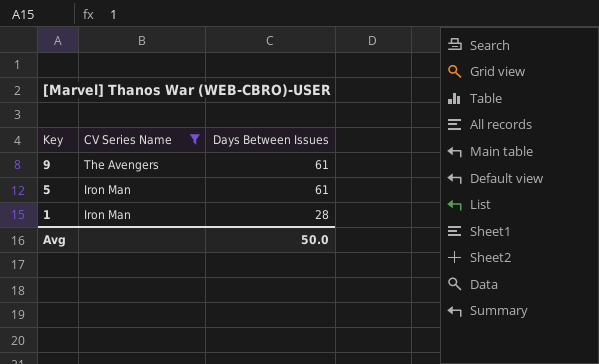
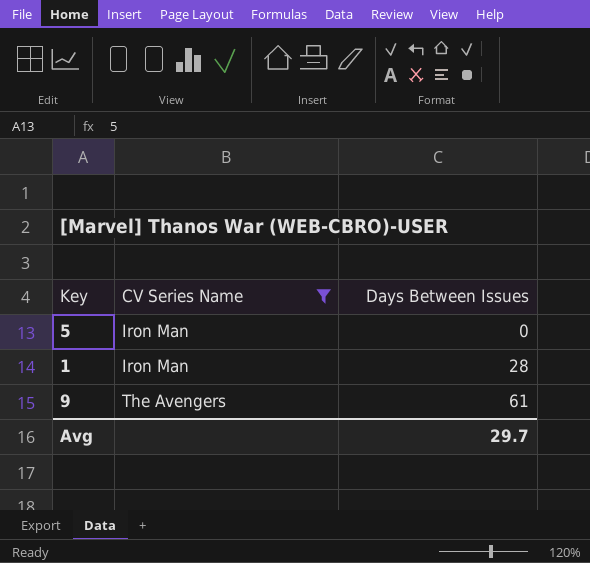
row order: Key descending -> CV Series Name ascending
5 | Days Between Issues: 61 -> 0
Avg | Days Between Issues: 50.0 -> 29.7

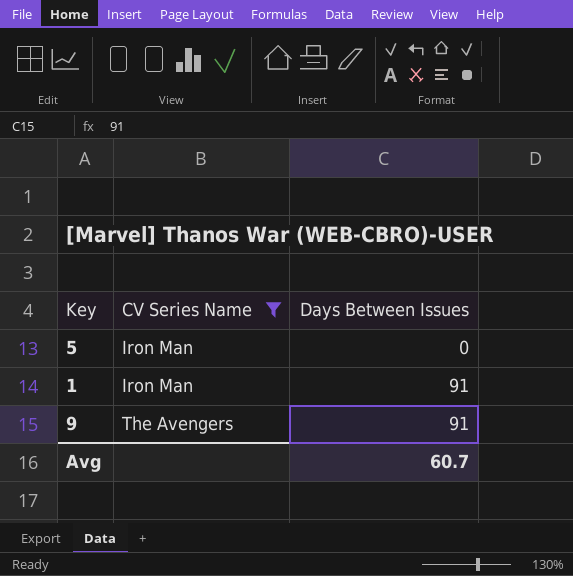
1 | Days Between Issues: 28 -> 91
9 | Days Between Issues: 61 -> 91
Avg | Days Between Issues: 29.7 -> 60.7

